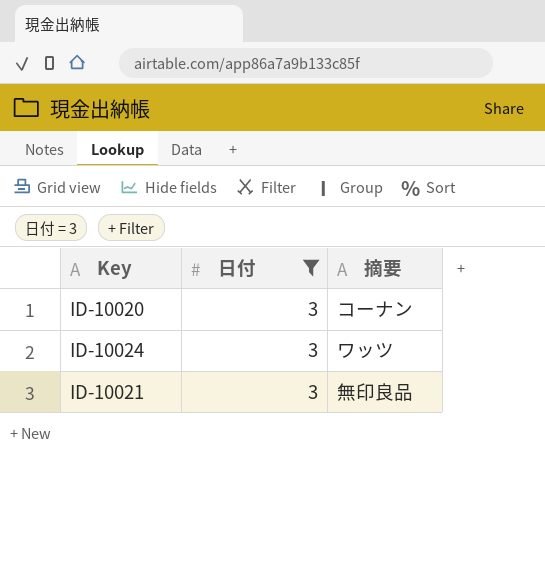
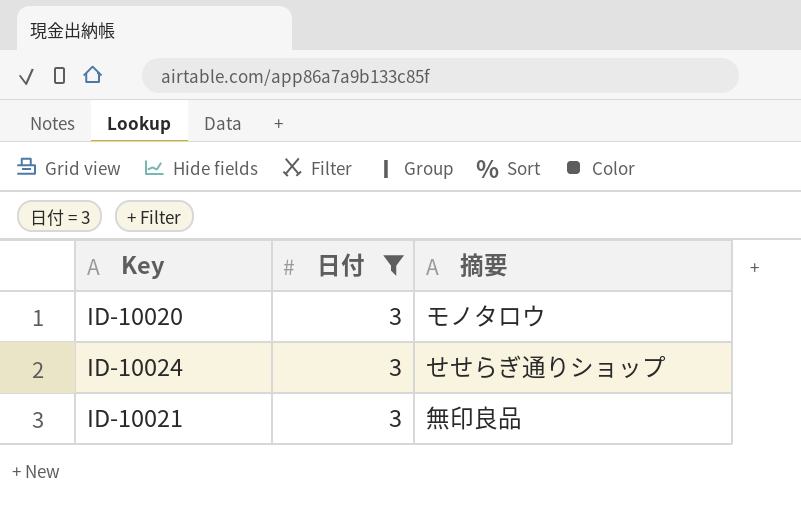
ID-10020 | 摘要: コーナン -> モノタロウ
ID-10024 | 摘要: ワッツ -> せせらぎ通りショップ

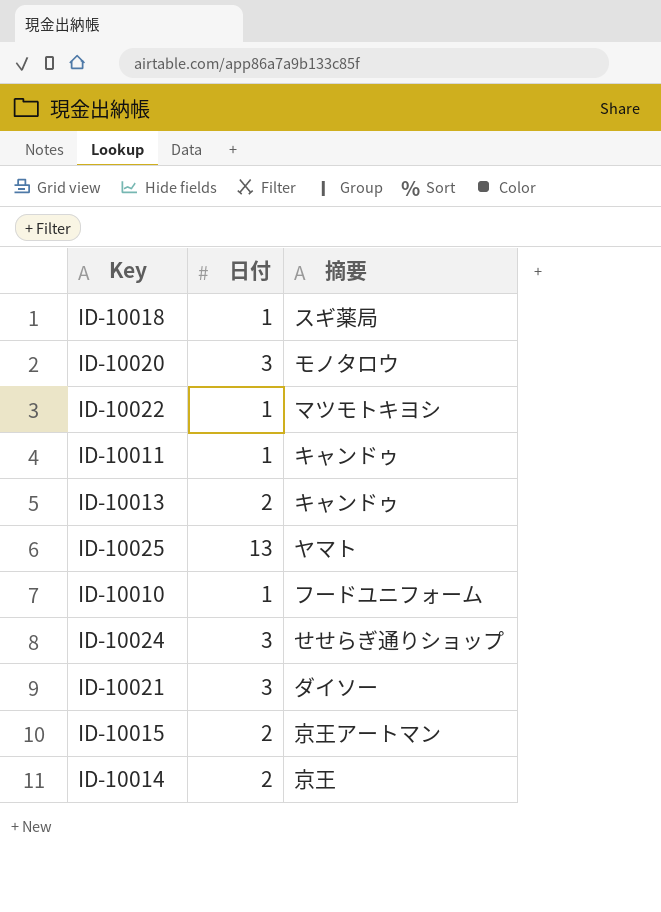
filter: 日付 = 3 -> none
ID-10021 | 摘要: 無印良品 -> ダイソー

